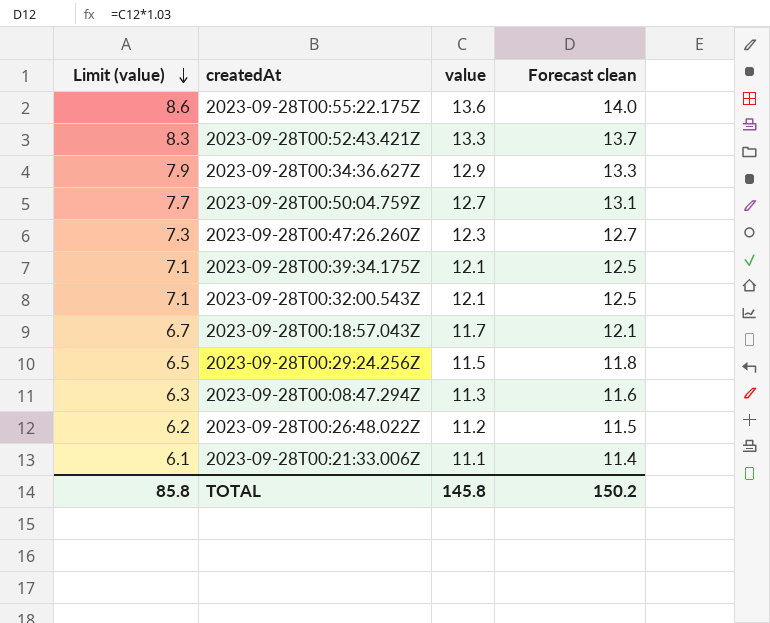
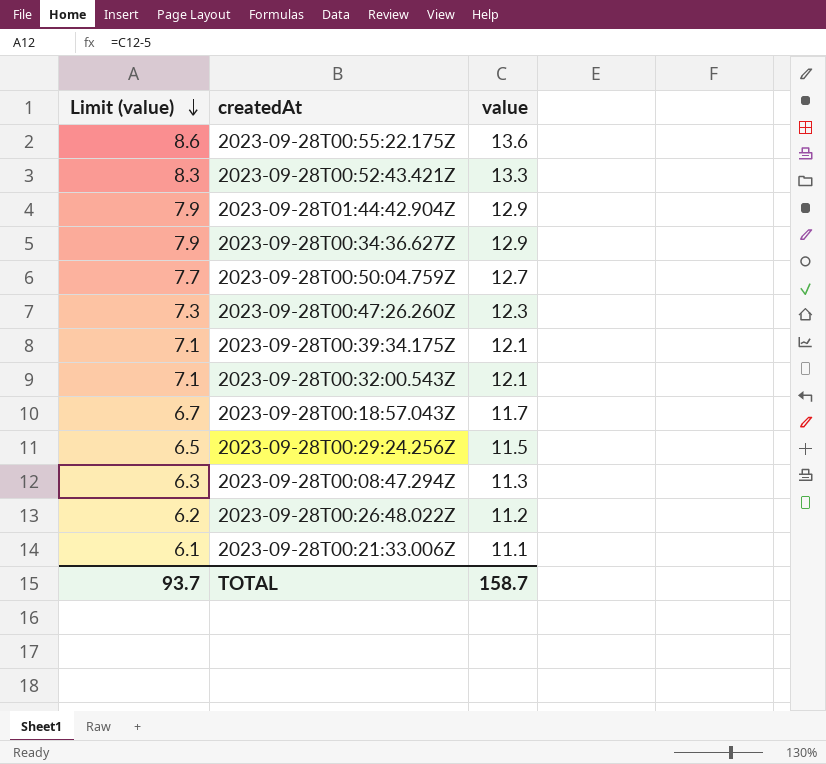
column Forecast clean | formula: [value] * 1.03 -> none
row 2023-09-28T01:44:42.904Z: none -> 7.9 | 12.9
TOTAL | Limit (value): 85.8 -> 93.7
TOTAL | value: 145.8 -> 158.7

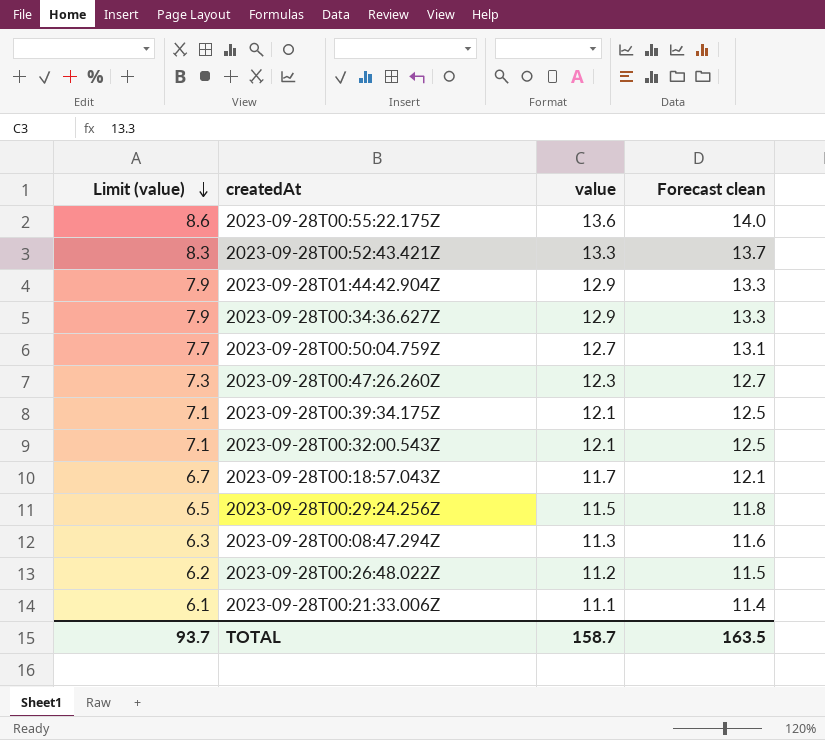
column Forecast clean | formula: none -> [value] * 1.03

